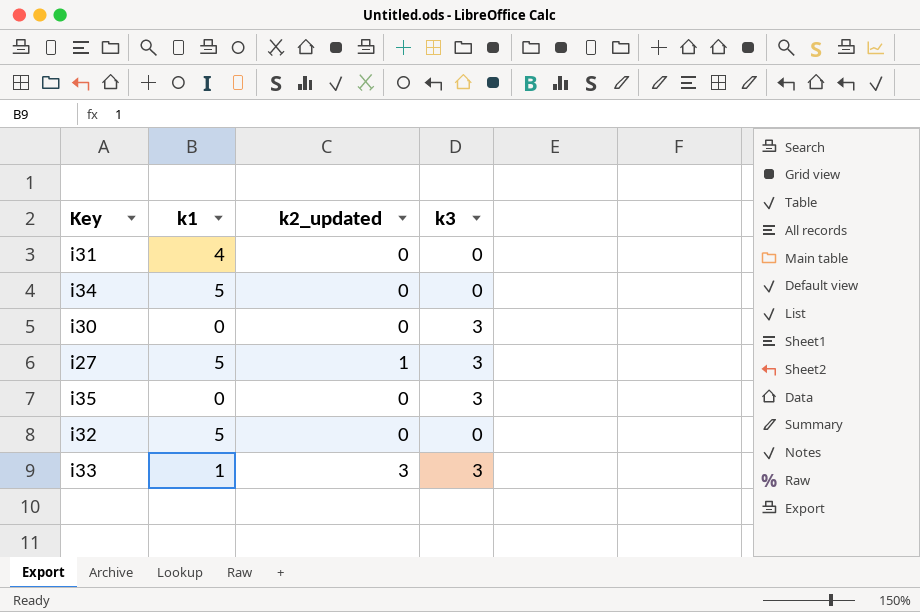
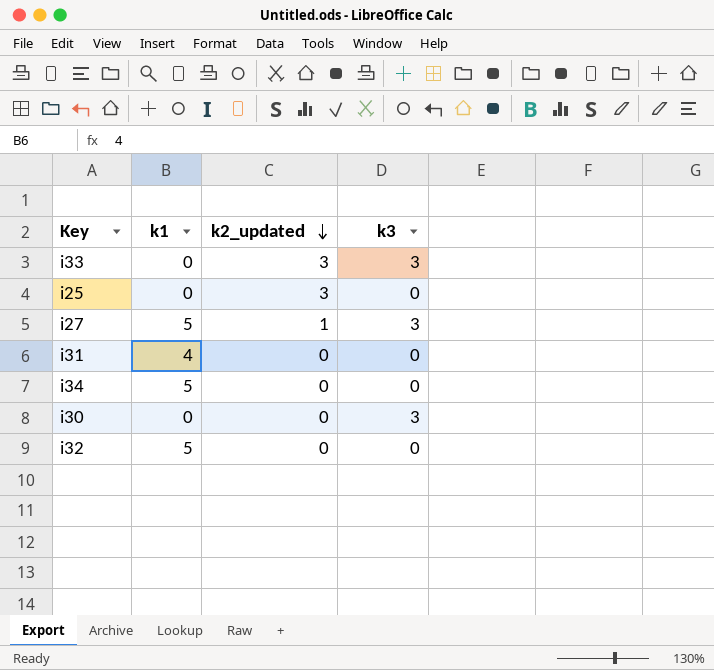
row order: none -> k2_updated descending
row i35: 0 | 0 | 3 -> none
i33 | k1: 1 -> 0
row i25: none -> 0 | 3 | 0

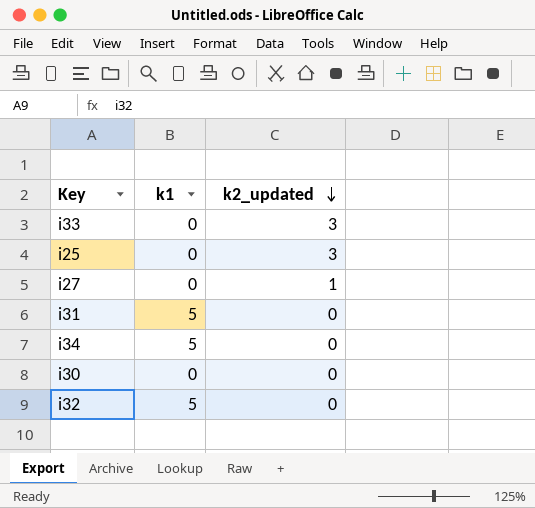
column k3 | position: 4 -> none
i27 | k1: 5 -> 0
i31 | k1: 4 -> 5

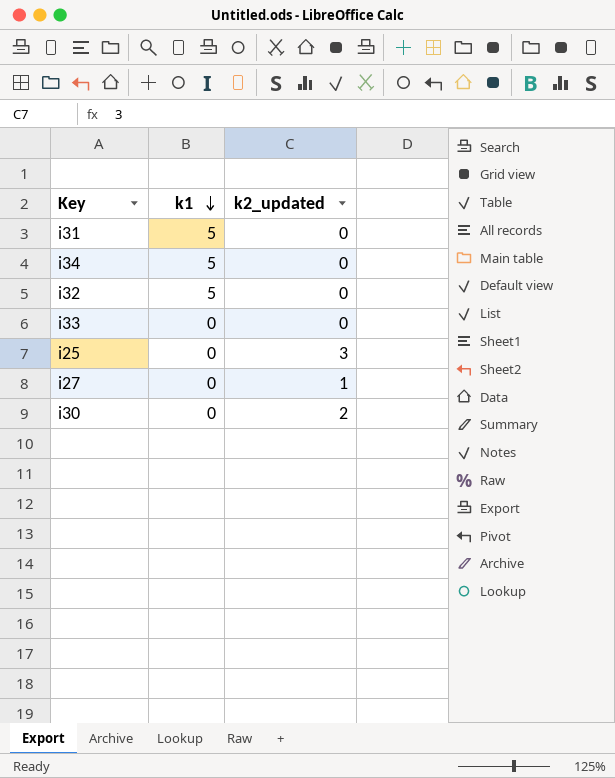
row order: k2_updated descending -> k1 descending
i33 | k2_updated: 3 -> 0
i30 | k2_updated: 0 -> 2

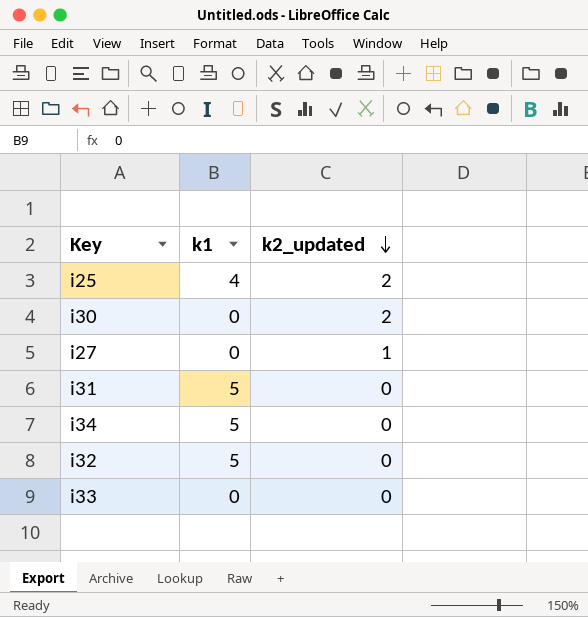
row order: k1 descending -> k2_updated descending
i25 | k1: 0 -> 4
i25 | k2_updated: 3 -> 2

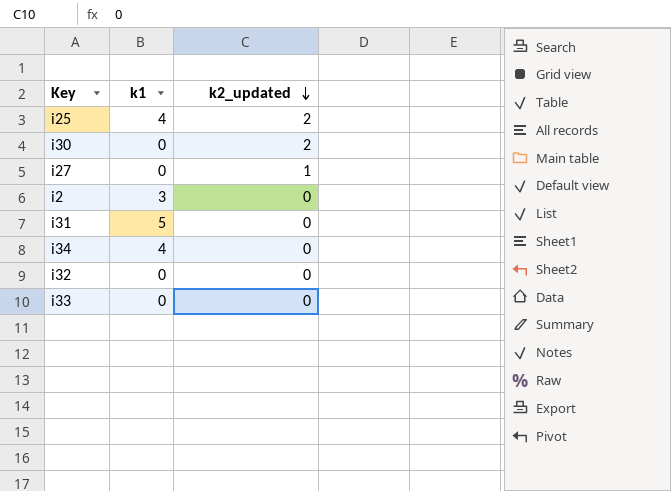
row i2: none -> 3 | 0
i34 | k1: 5 -> 4
i32 | k1: 5 -> 0

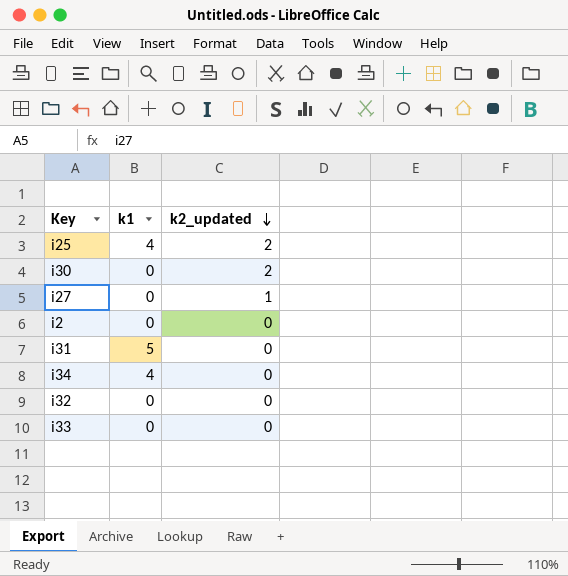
i2 | k1: 3 -> 0

